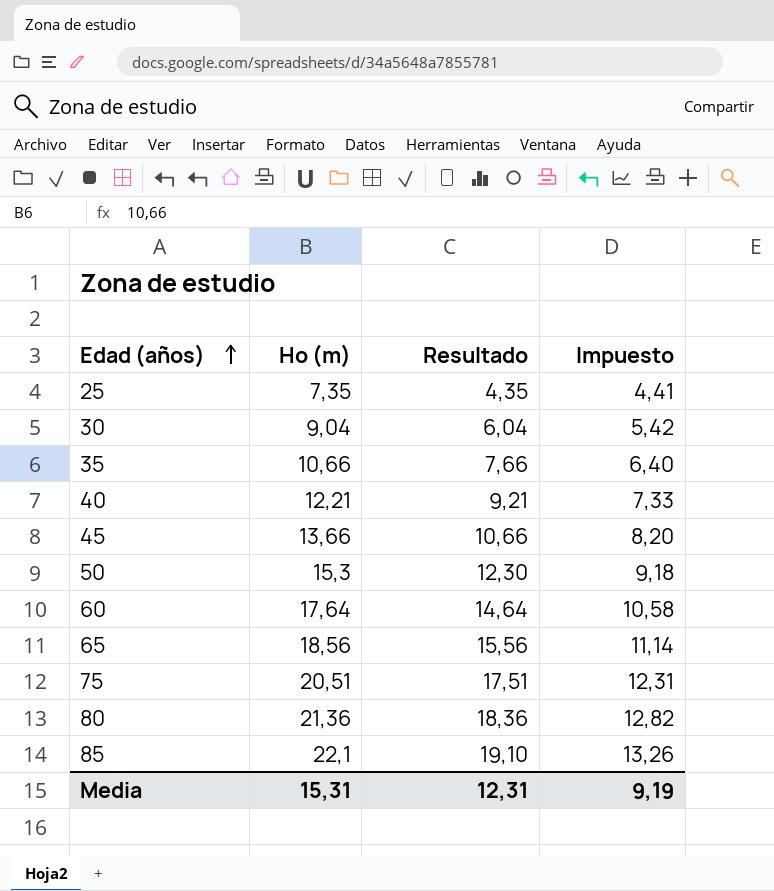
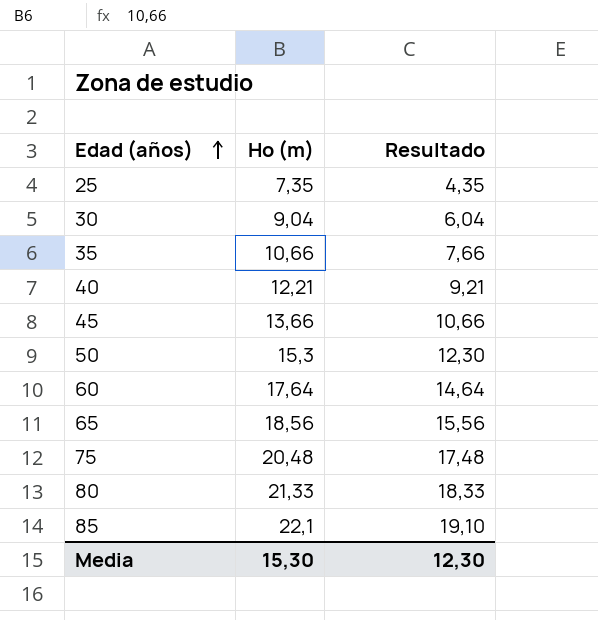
column Impuesto | formula: [Ho (m)] * 0,6 -> none
75 | Ho (m): 20,51 -> 20,48
75 | Resultado: 17,51 -> 17,48
80 | Ho (m): 21,36 -> 21,33
80 | Resultado: 18,36 -> 18,33
Media | Ho (m): 15,31 -> 15,30
Media | Resultado: 12,31 -> 12,30

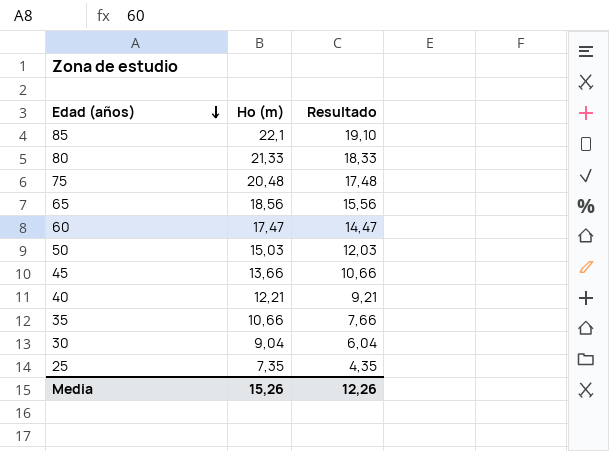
row order: Edad (años) ascending -> Edad (años) descending
60 | Ho (m): 17,64 -> 17,47
60 | Resultado: 14,64 -> 14,47
50 | Ho (m): 15,3 -> 15,03
50 | Resultado: 12,30 -> 12,03
Media | Ho (m): 15,30 -> 15,26
Media | Resultado: 12,30 -> 12,26

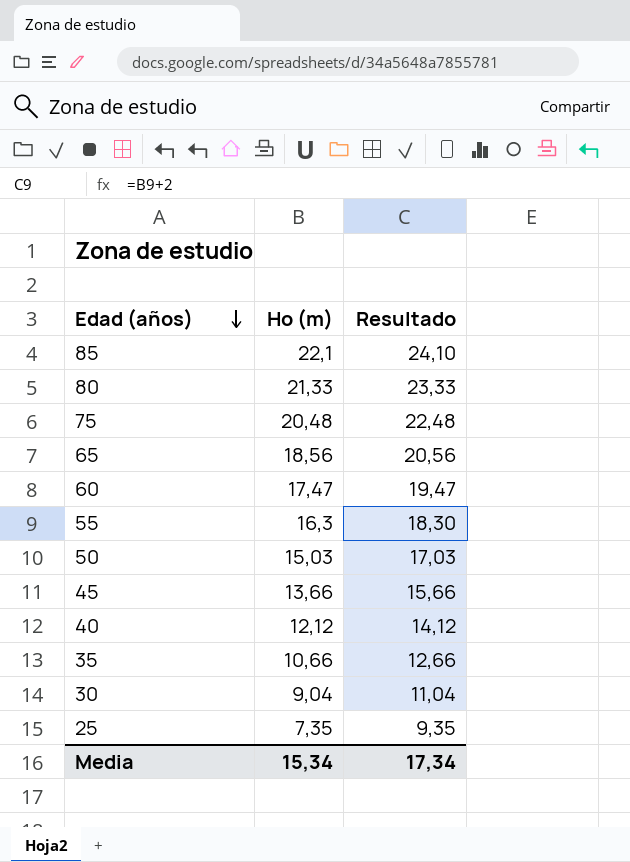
column Resultado | formula: [Ho (m)] - 3 -> [Ho (m)] + 2
row 55: none -> 16,3 | 18,30
40 | Ho (m): 12,21 -> 12,12
Media | Ho (m): 15,26 -> 15,34
Media | Resultado: 12,26 -> 17,34

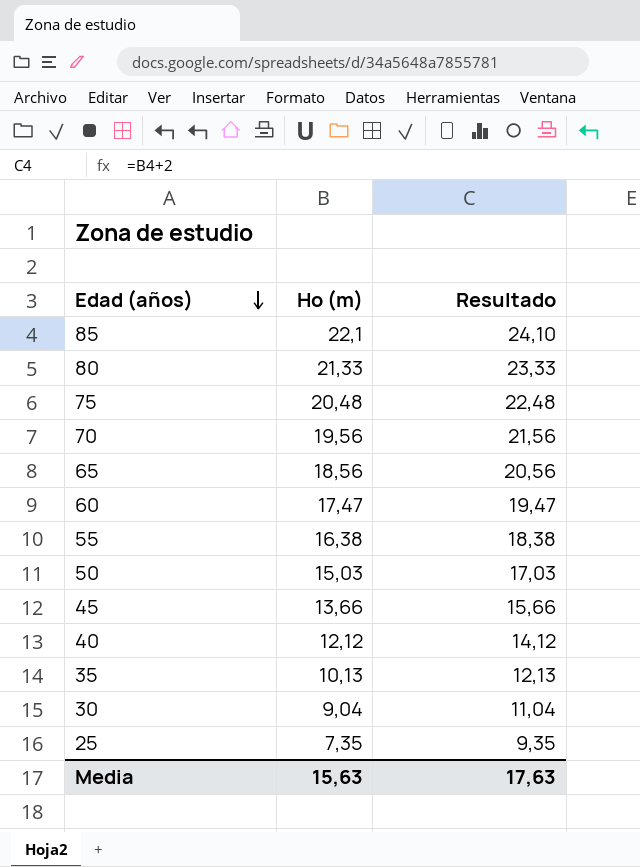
row 70: none -> 19,56 | 21,56
55 | Ho (m): 16,3 -> 16,38
55 | Resultado: 18,30 -> 18,38
35 | Ho (m): 10,66 -> 10,13
35 | Resultado: 12,66 -> 12,13
Media | Ho (m): 15,34 -> 15,63
Media | Resultado: 17,34 -> 17,63

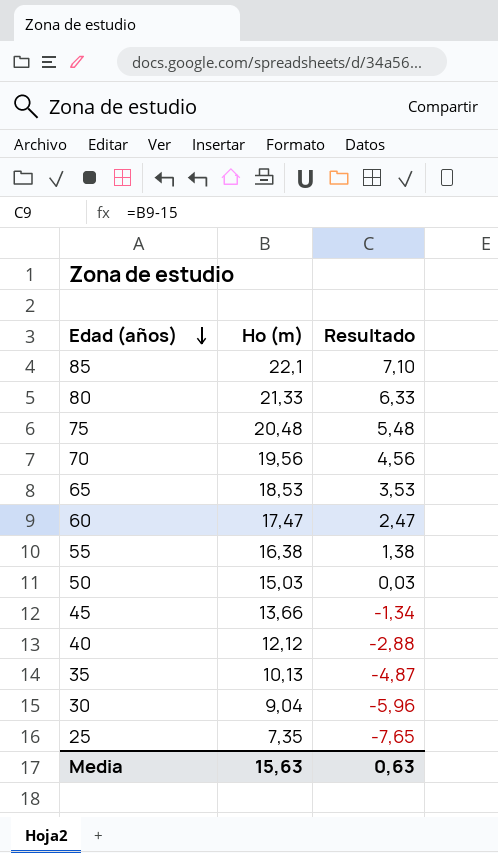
column Resultado | formula: [Ho (m)] + 2 -> [Ho (m)] - 15
65 | Ho (m): 18,56 -> 18,53
Media | Resultado: 17,63 -> 0,63

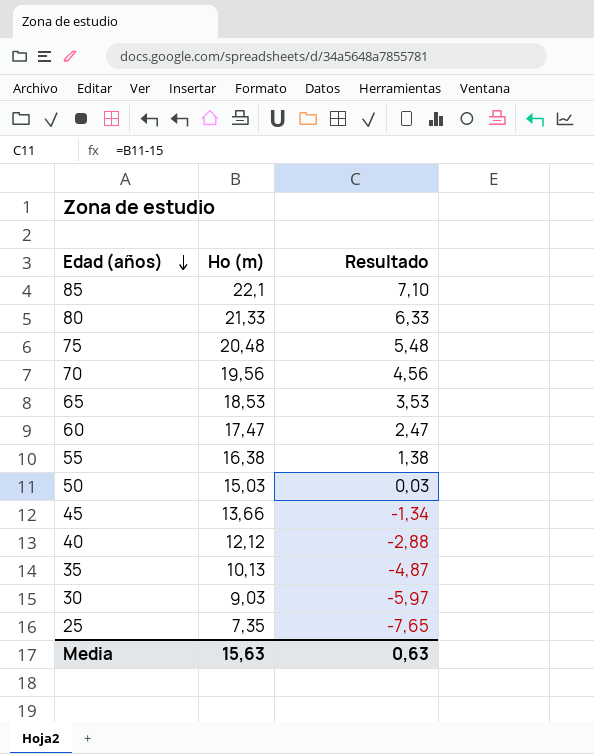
30 | Ho (m): 9,04 -> 9,03
30 | Resultado: -5,96 -> -5,97

